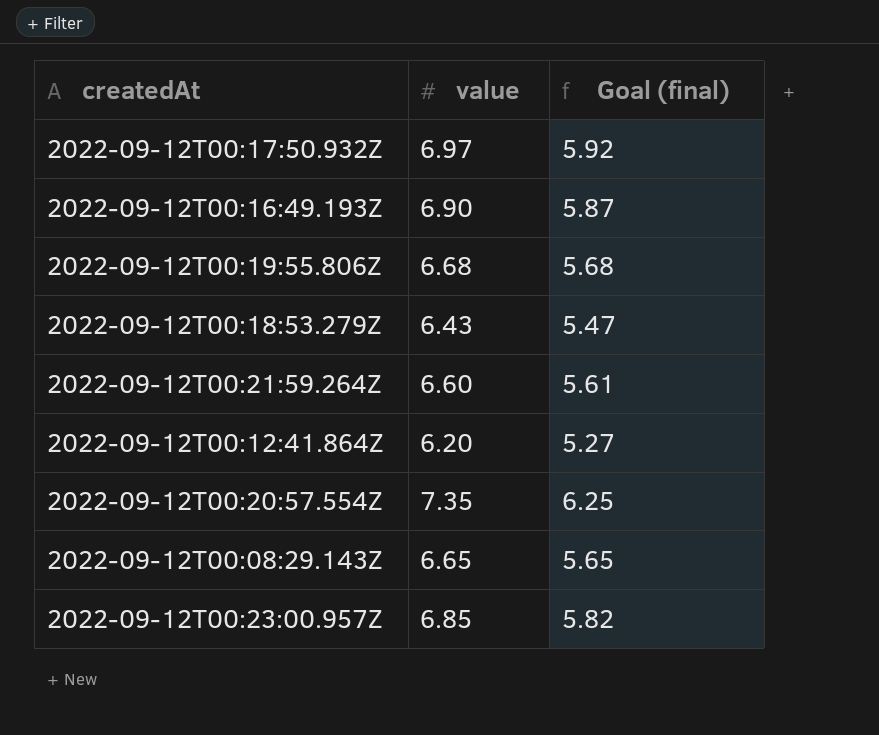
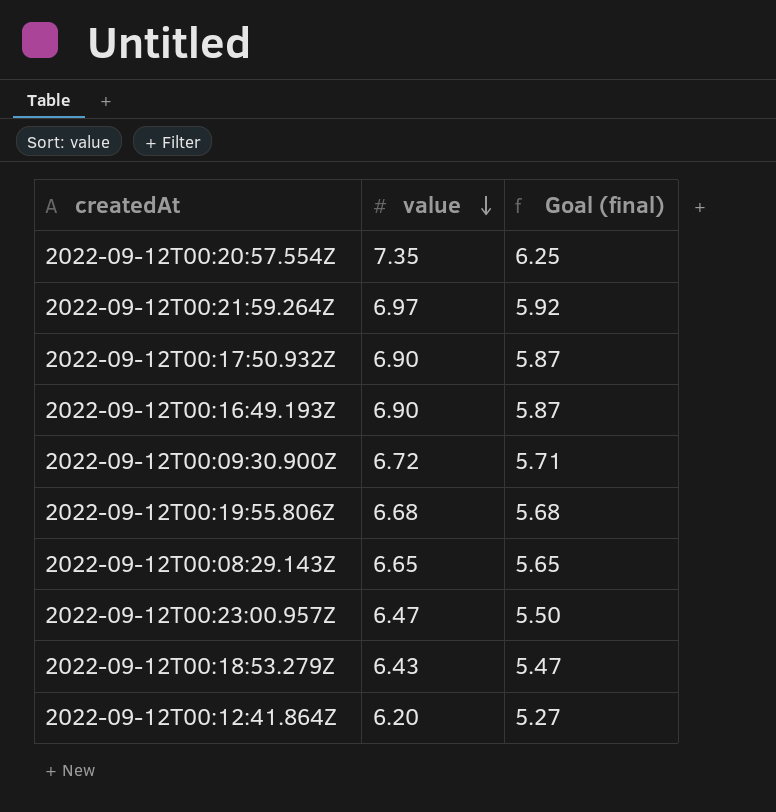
row order: none -> value descending
2022-09-12T00:21:59.264Z | value: 6.60 -> 6.97
2022-09-12T00:21:59.264Z | Goal (final): 5.61 -> 5.92
2022-09-12T00:17:50.932Z | value: 6.97 -> 6.90
2022-09-12T00:17:50.932Z | Goal (final): 5.92 -> 5.87
row 2022-09-12T00:09:30.900Z: none -> 6.72 | 5.71
2022-09-12T00:23:00.957Z | value: 6.85 -> 6.47
2022-09-12T00:23:00.957Z | Goal (final): 5.82 -> 5.50

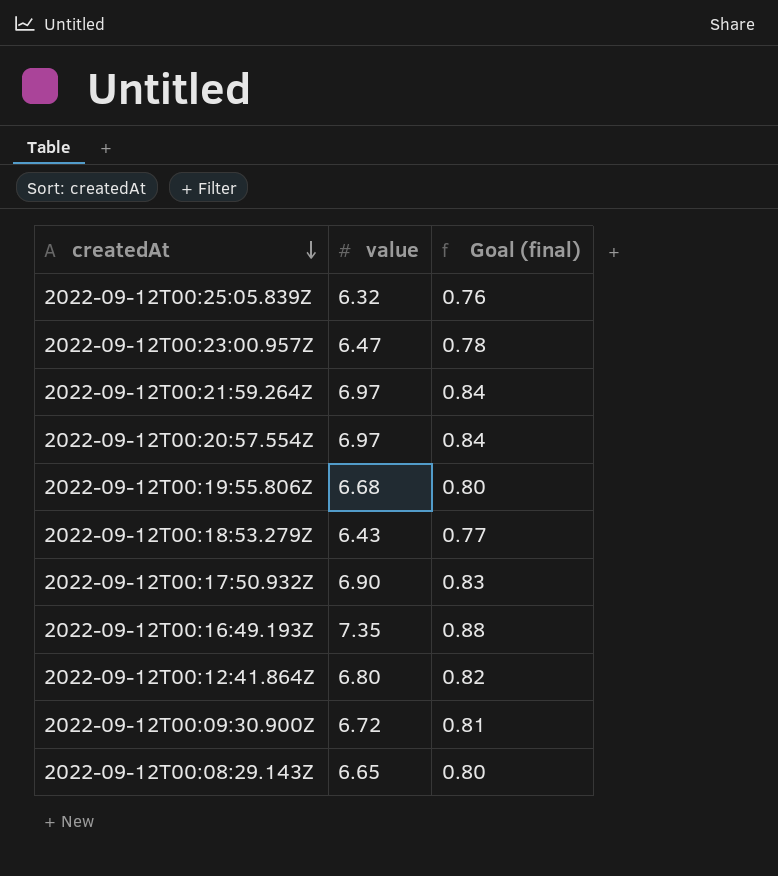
row order: value descending -> createdAt descending
column Goal (final) | formula: [value] * 0.85 -> [value] * 0.12
row 2022-09-12T00:25:05.839Z: none -> 6.32 | 0.76
2022-09-12T00:20:57.554Z | value: 7.35 -> 6.97
2022-09-12T00:16:49.193Z | value: 6.90 -> 7.35
2022-09-12T00:12:41.864Z | value: 6.20 -> 6.80

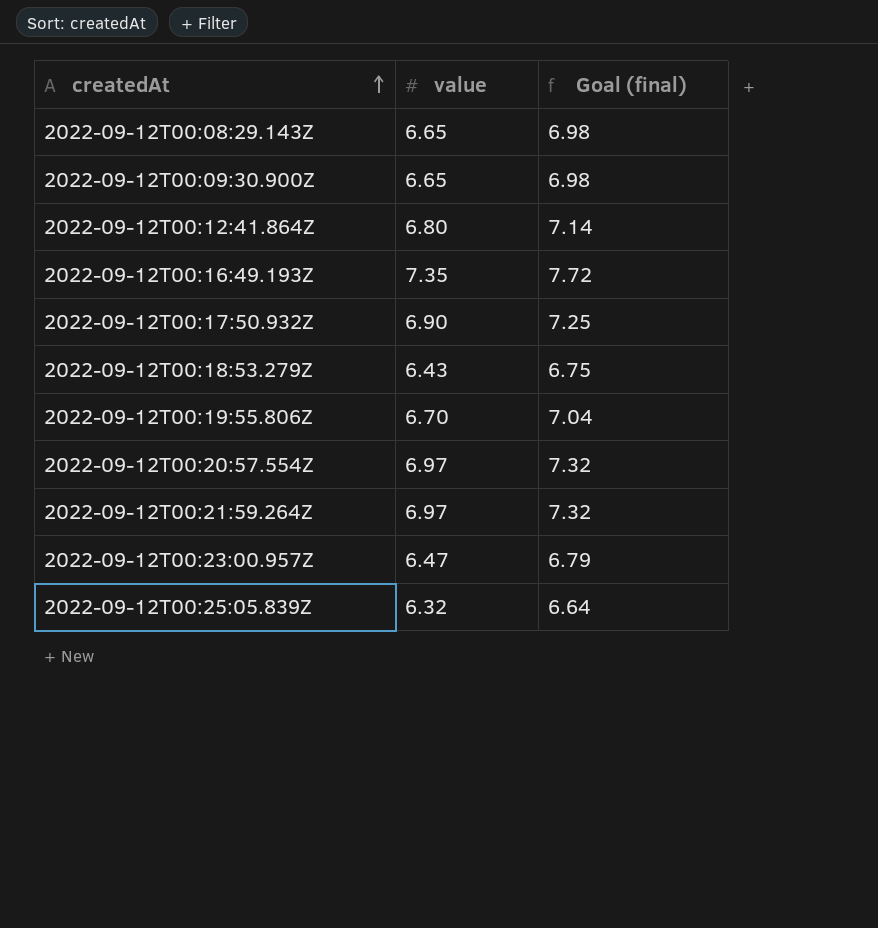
row order: createdAt descending -> createdAt ascending
column Goal (final) | formula: [value] * 0.12 -> [value] * 1.05
2022-09-12T00:09:30.900Z | value: 6.72 -> 6.65
2022-09-12T00:19:55.806Z | value: 6.68 -> 6.70

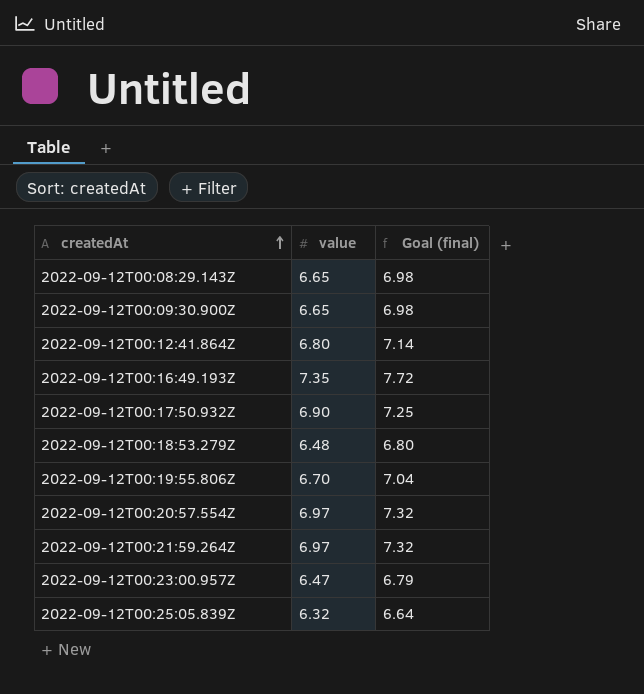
2022-09-12T00:18:53.279Z | value: 6.43 -> 6.48
2022-09-12T00:18:53.279Z | Goal (final): 6.75 -> 6.80

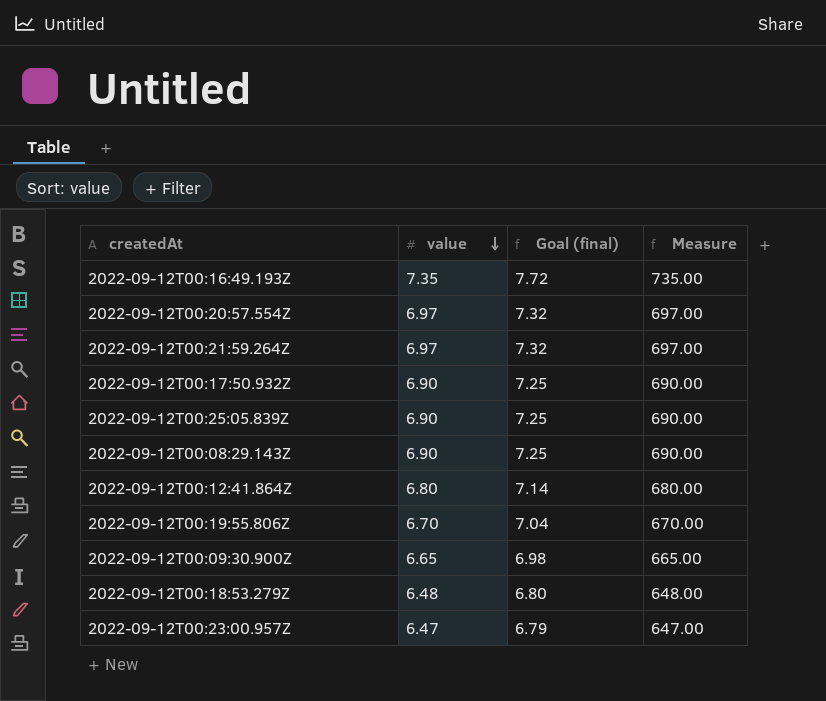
row order: createdAt ascending -> value descending
column Measure | formula: none -> [value] * 100
2022-09-12T00:25:05.839Z | value: 6.32 -> 6.90
2022-09-12T00:25:05.839Z | Goal (final): 6.64 -> 7.25
2022-09-12T00:08:29.143Z | value: 6.65 -> 6.90
2022-09-12T00:08:29.143Z | Goal (final): 6.98 -> 7.25

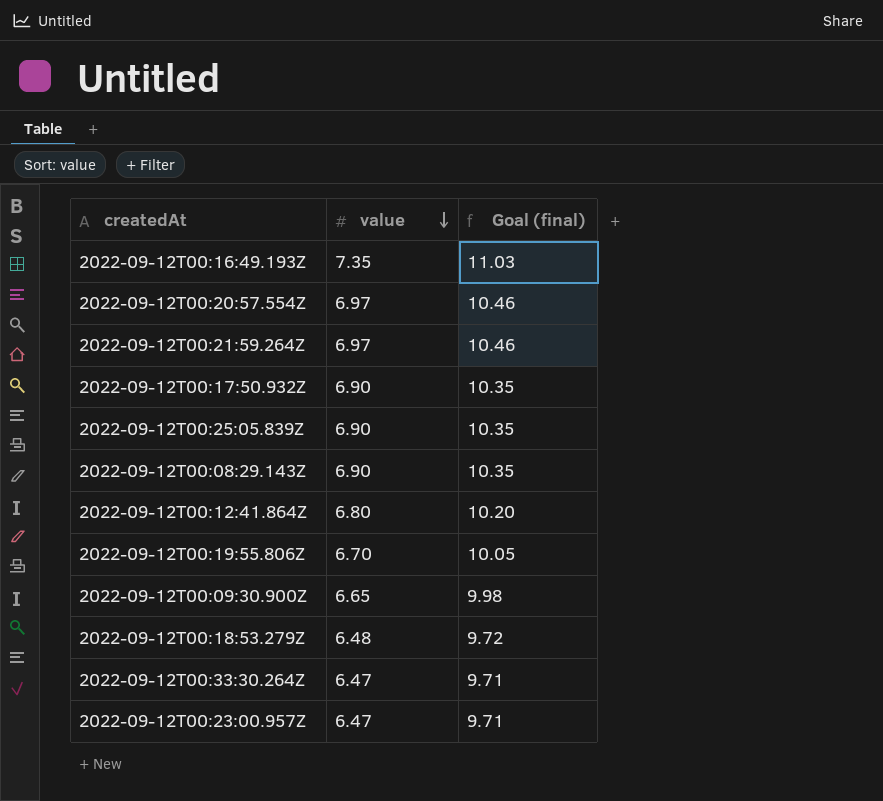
column Measure | formula: [value] * 100 -> none
column Goal (final) | formula: [value] * 1.05 -> [value] * 1.5
row 2022-09-12T00:33:30.264Z: none -> 6.47 | 9.71

